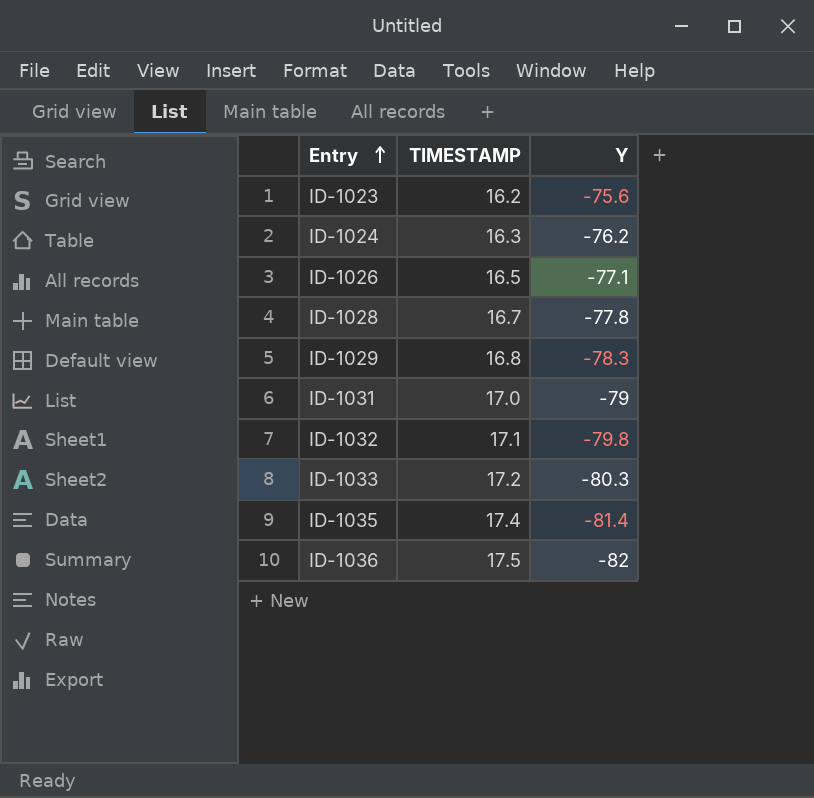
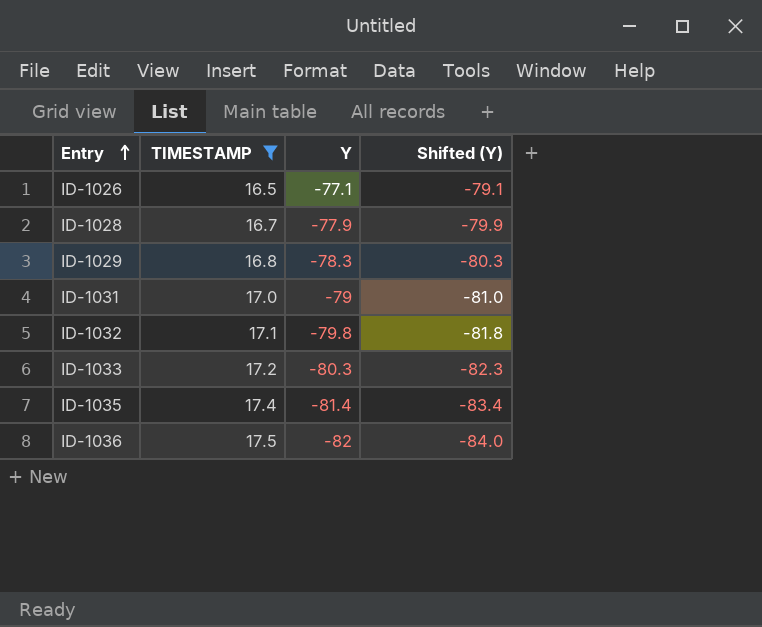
filter: none -> TIMESTAMP >= 16.5
column Shifted (Y) | formula: none -> [Y] - 2
ID-1028 | Y: -77.8 -> -77.9

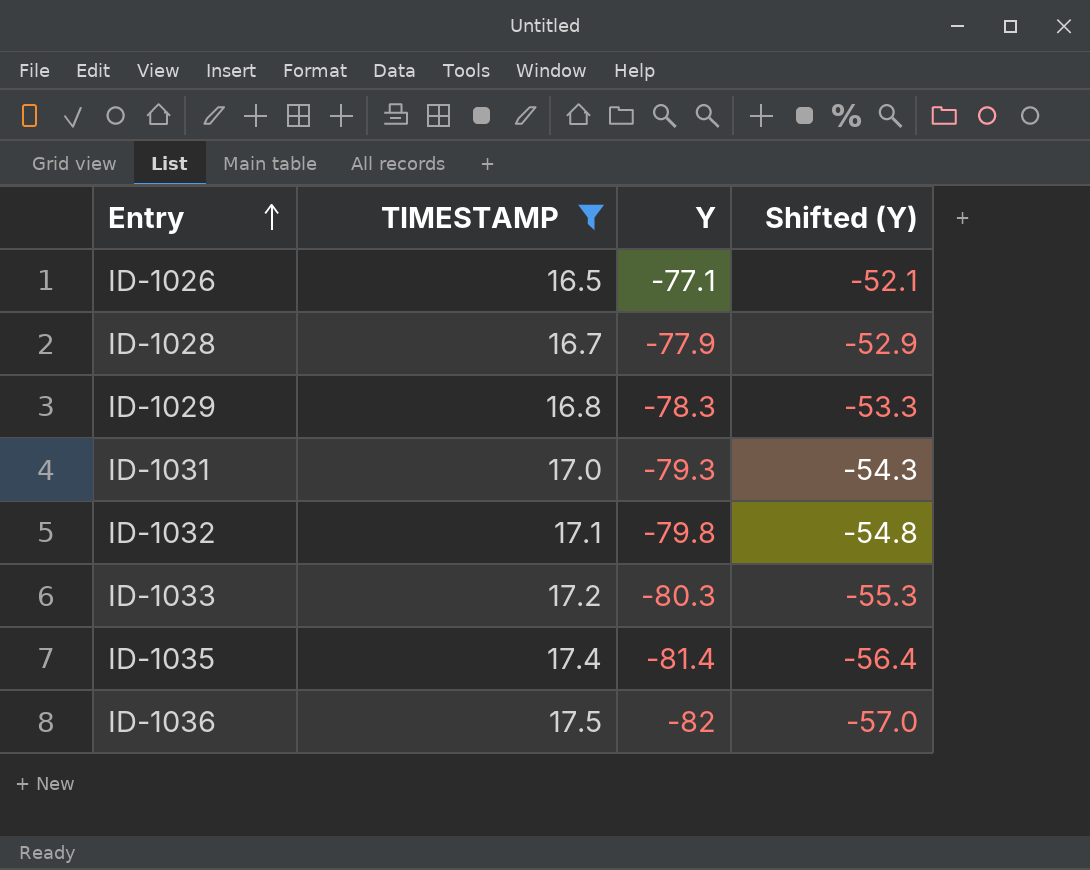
column Shifted (Y) | formula: [Y] - 2 -> [Y] + 25
ID-1031 | Y: -79 -> -79.3

